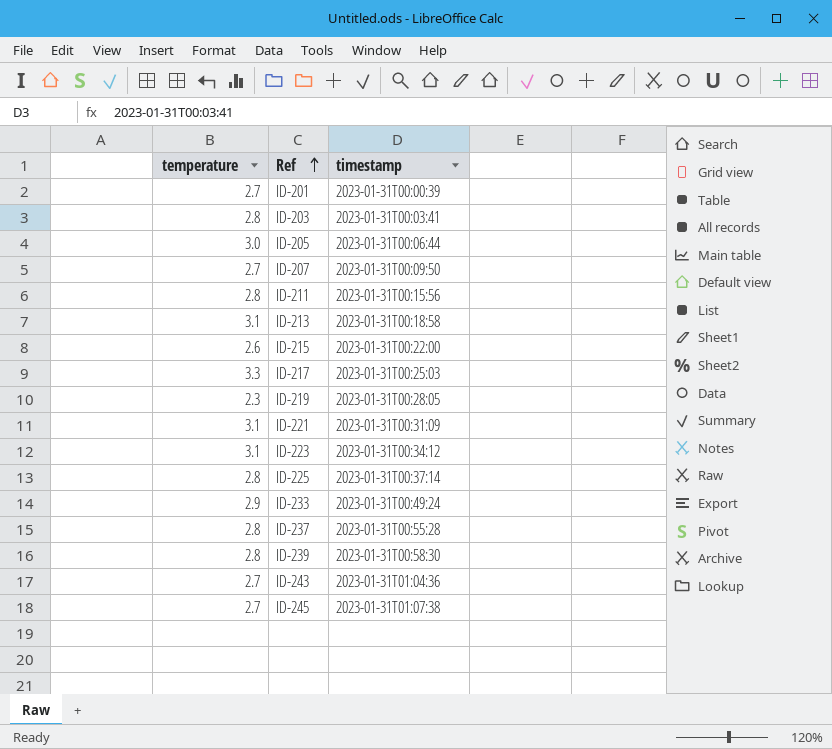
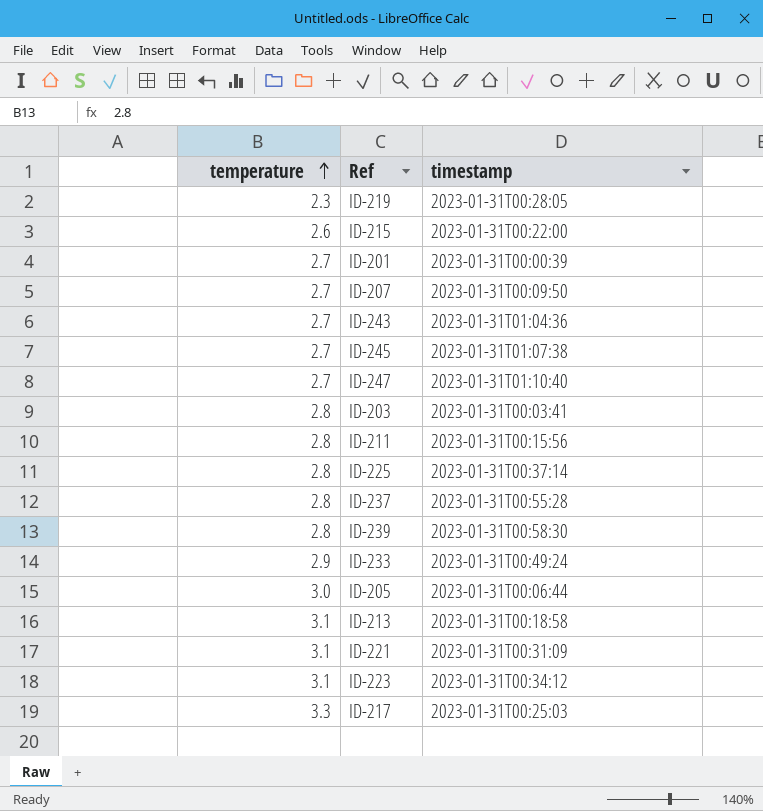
row order: Ref ascending -> temperature ascending
row ID-247: none -> 2.7 | 2023-01-31T01:10:40

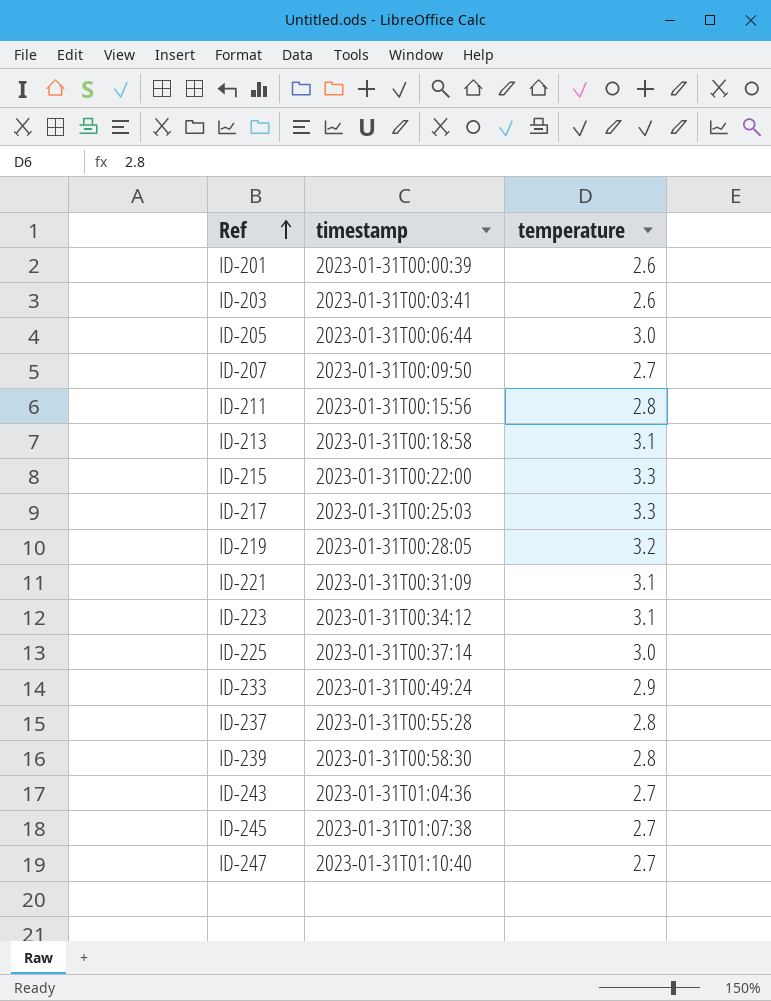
row order: temperature ascending -> Ref ascending
column temperature | position: 1 -> 3
ID-201 | temperature: 2.7 -> 2.6
ID-203 | temperature: 2.8 -> 2.6
ID-215 | temperature: 2.6 -> 3.3
ID-219 | temperature: 2.3 -> 3.2
ID-225 | temperature: 2.8 -> 3.0

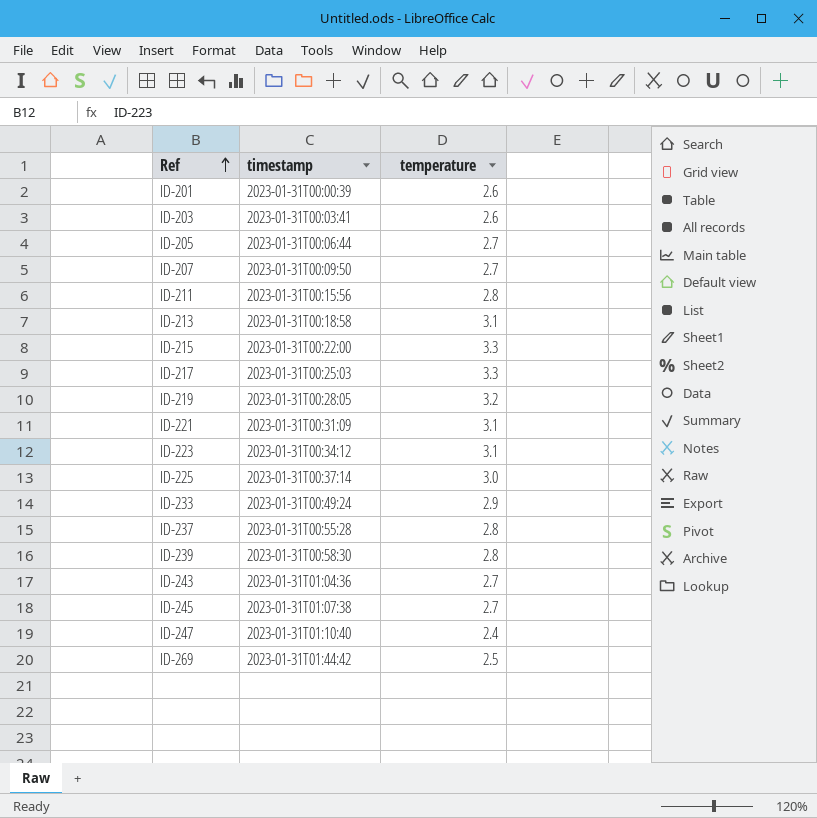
ID-205 | temperature: 3.0 -> 2.7
ID-247 | temperature: 2.7 -> 2.4
row ID-269: none -> 2023-01-31T01:44:42 | 2.5

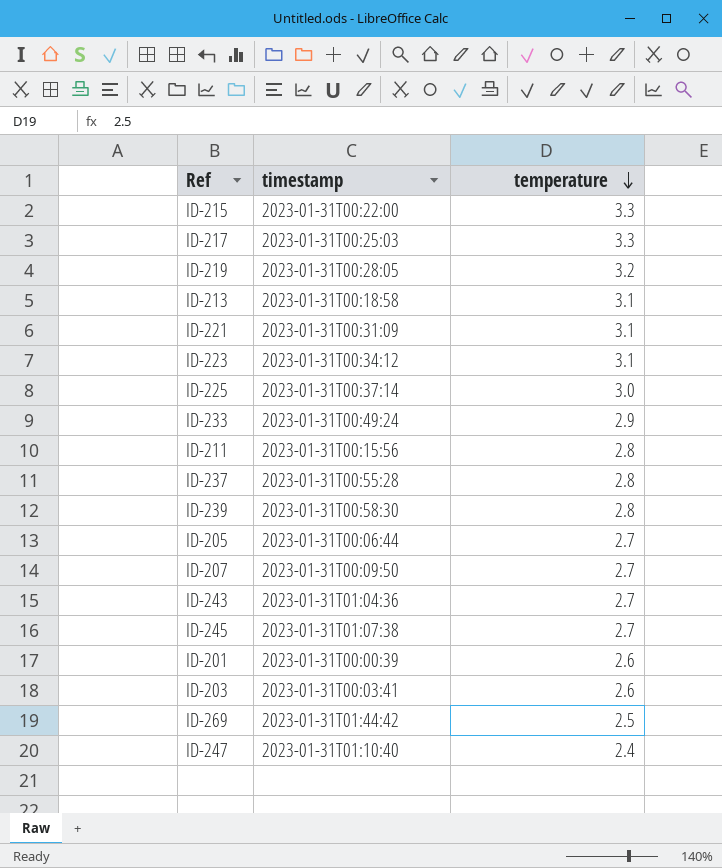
row order: Ref ascending -> temperature descending

